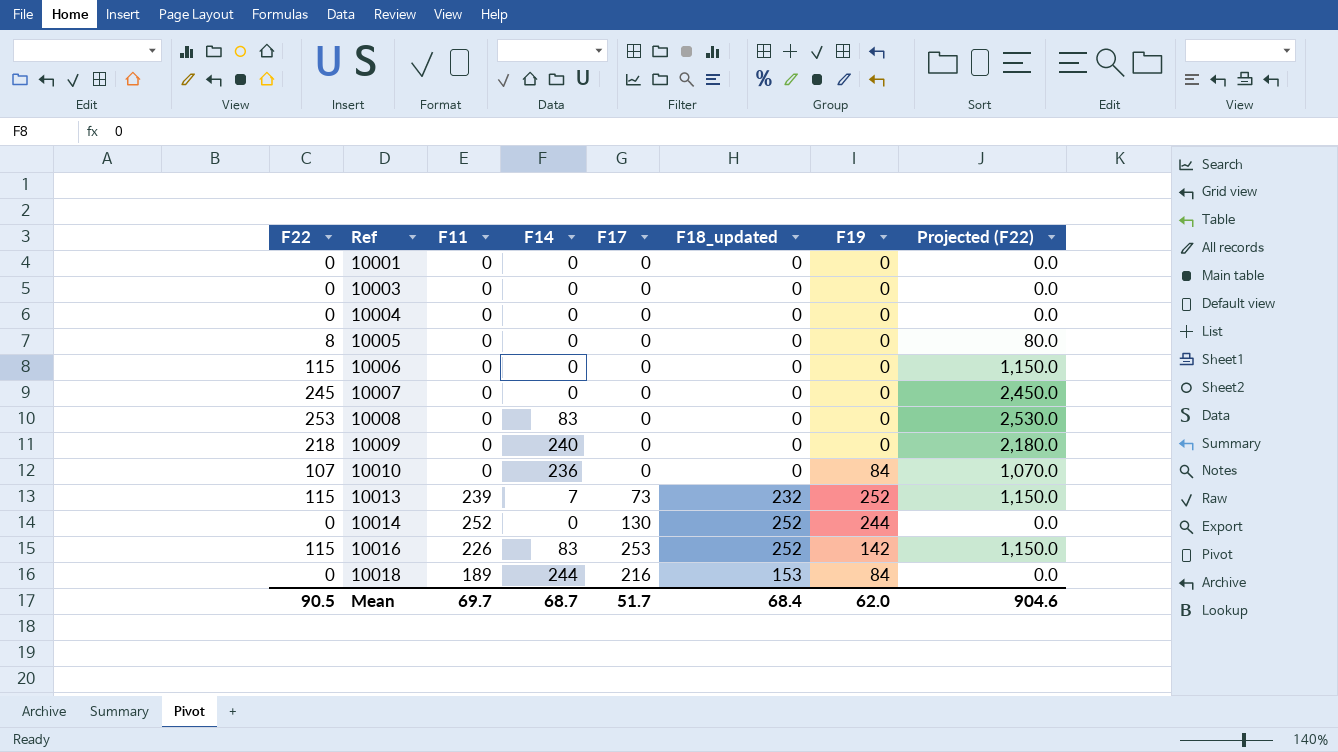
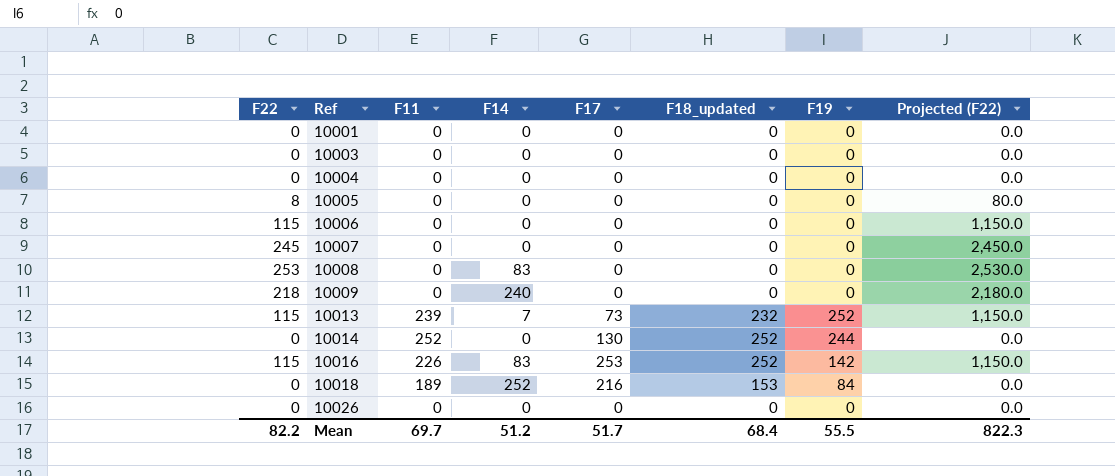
row 10010: 107 | 0 | 236 | 0 | 0 | 84 | 1,070.0 -> none
10018 | F14: 244 -> 252
row 10026: none -> 0 | 0 | 0 | 0 | 0 | 0 | 0.0
Mean | F22: 90.5 -> 82.2
Mean | F14: 68.7 -> 51.2
Mean | F19: 62.0 -> 55.5
Mean | Projected (F22): 904.6 -> 822.3

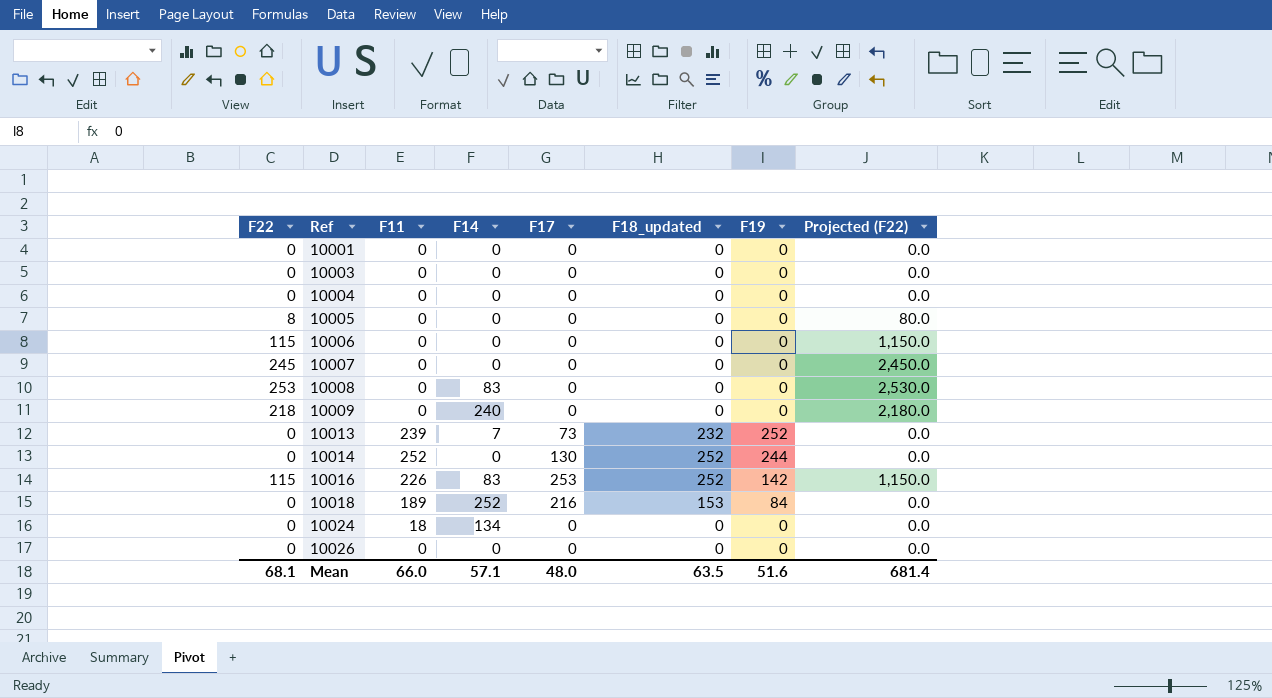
10013 | F22: 115 -> 0
10013 | Projected (F22): 1,150.0 -> 0.0
row 10024: none -> 0 | 18 | 134 | 0 | 0 | 0 | 0.0
Mean | F22: 82.2 -> 68.1
Mean | F11: 69.7 -> 66.0
Mean | F14: 51.2 -> 57.1
Mean | F17: 51.7 -> 48.0
Mean | F18_updated: 68.4 -> 63.5
Mean | F19: 55.5 -> 51.6
Mean | Projected (F22): 822.3 -> 681.4

